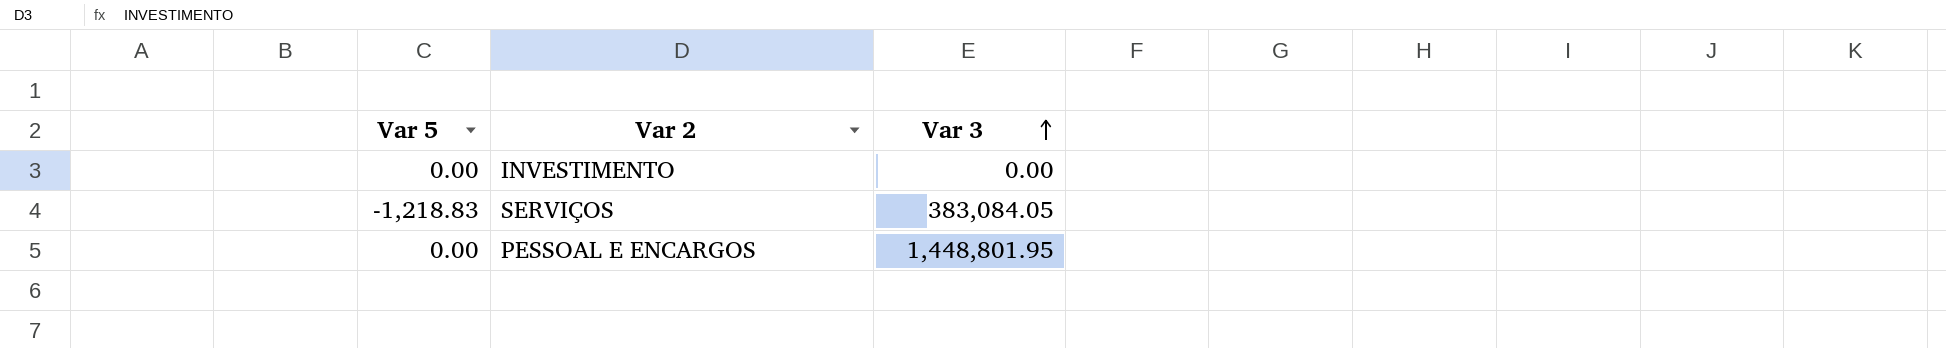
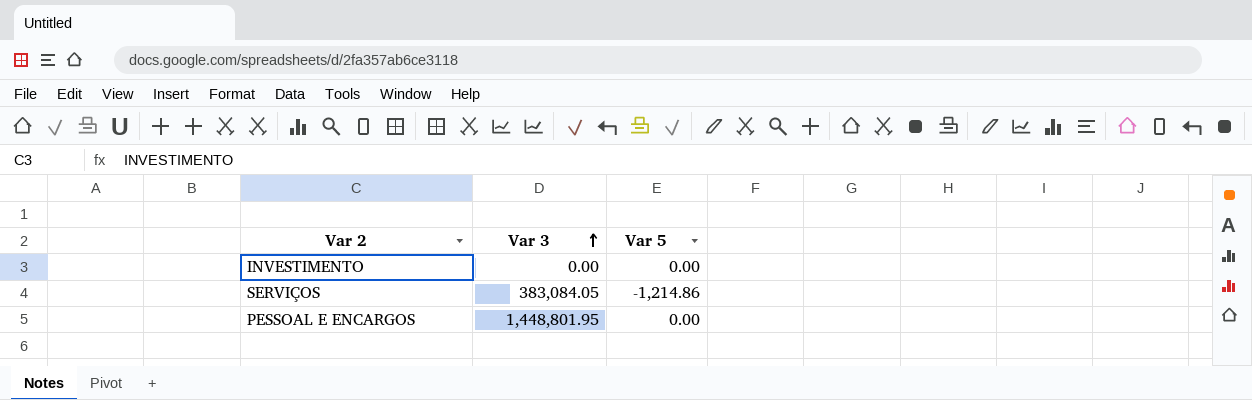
column Var 5 | position: 1 -> 3
SERVIÇOS | Var 5: -1,218.83 -> -1,214.86

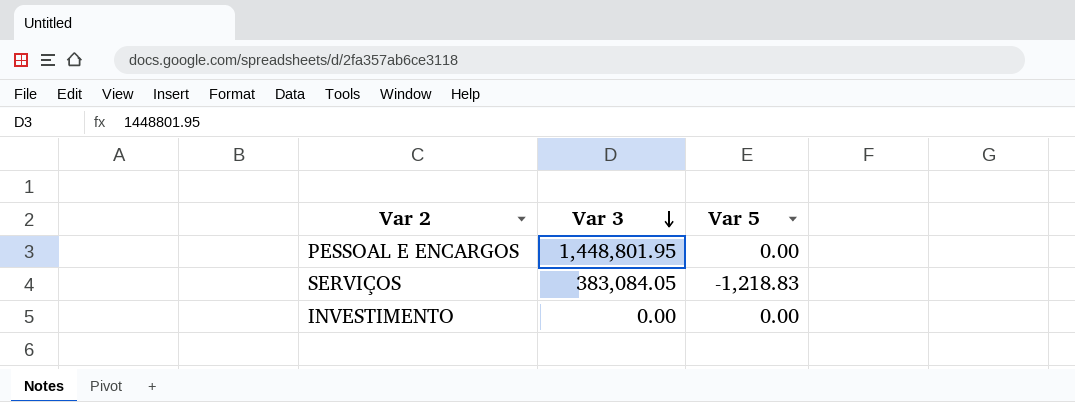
row order: Var 3 ascending -> Var 3 descending
SERVIÇOS | Var 5: -1,214.86 -> -1,218.83

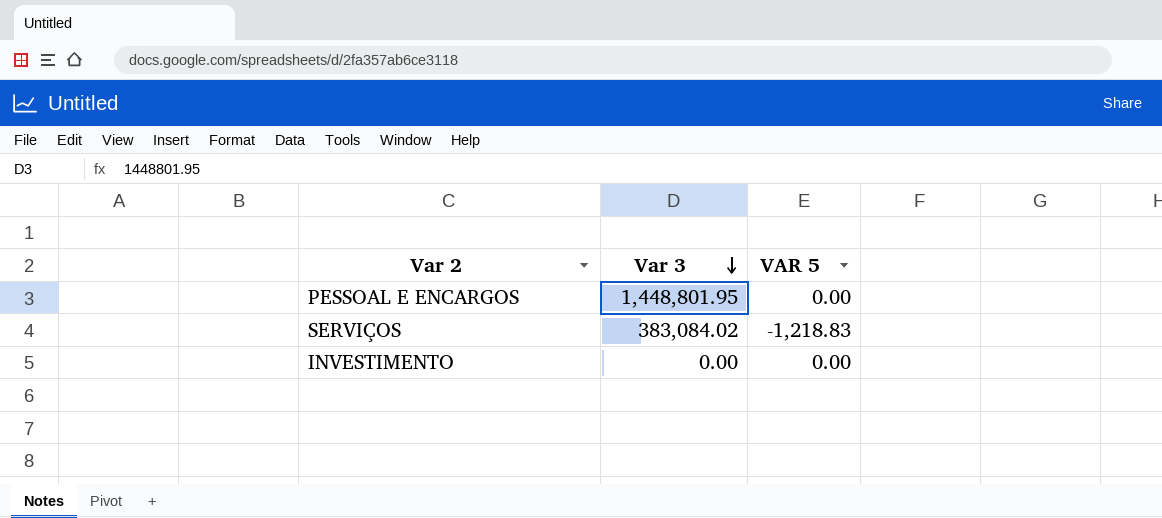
column name: Var 5 -> VAR 5
SERVIÇOS | Var 3: 383,084.05 -> 383,084.02

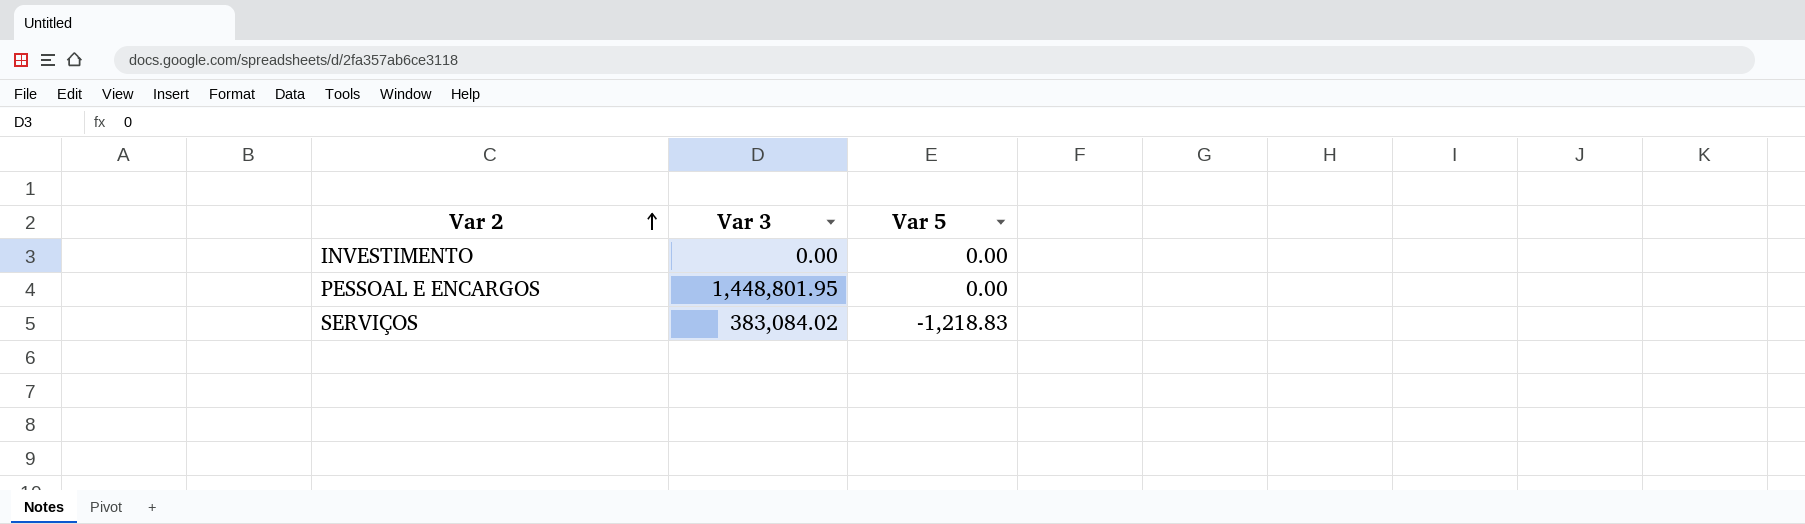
row order: Var 3 descending -> Var 2 ascending
column name: VAR 5 -> Var 5

